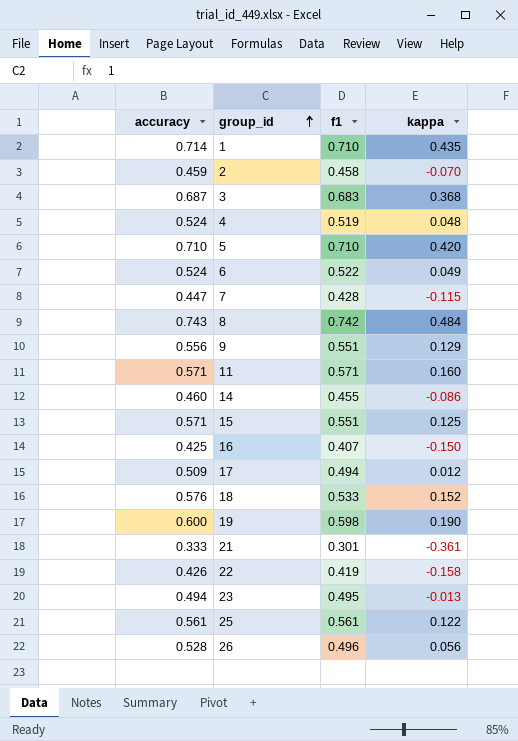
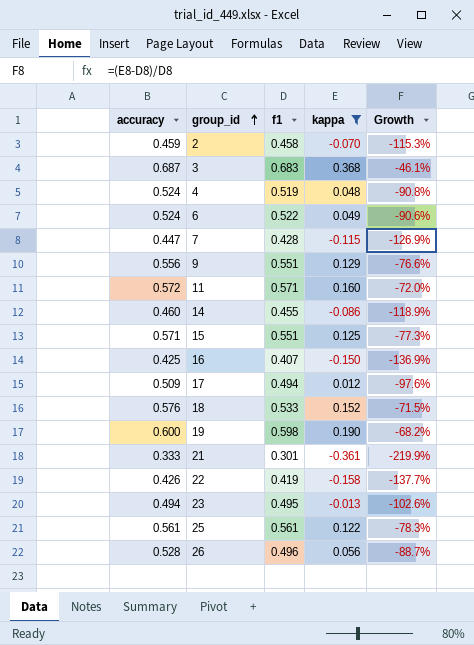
filter: none -> kappa <= 0.368
column Growth | formula: none -> ([kappa] - [f1]) / [f1]
11 | accuracy: 0.571 -> 0.572

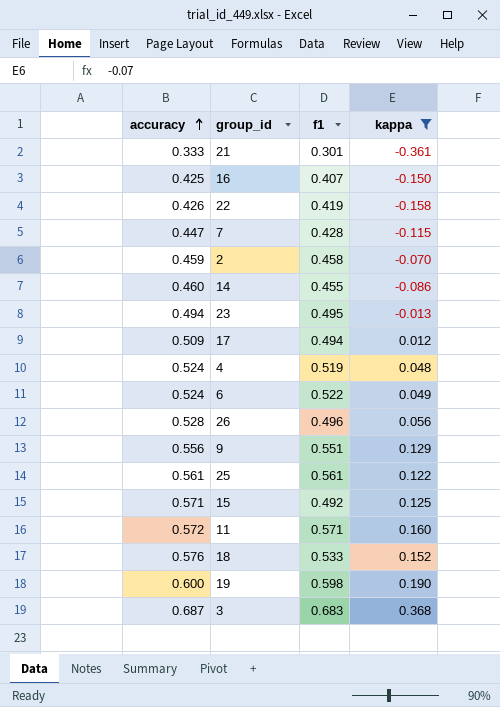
row order: group_id ascending -> accuracy ascending
column Growth | formula: ([kappa] - [f1]) / [f1] -> none
15 | f1: 0.551 -> 0.492

